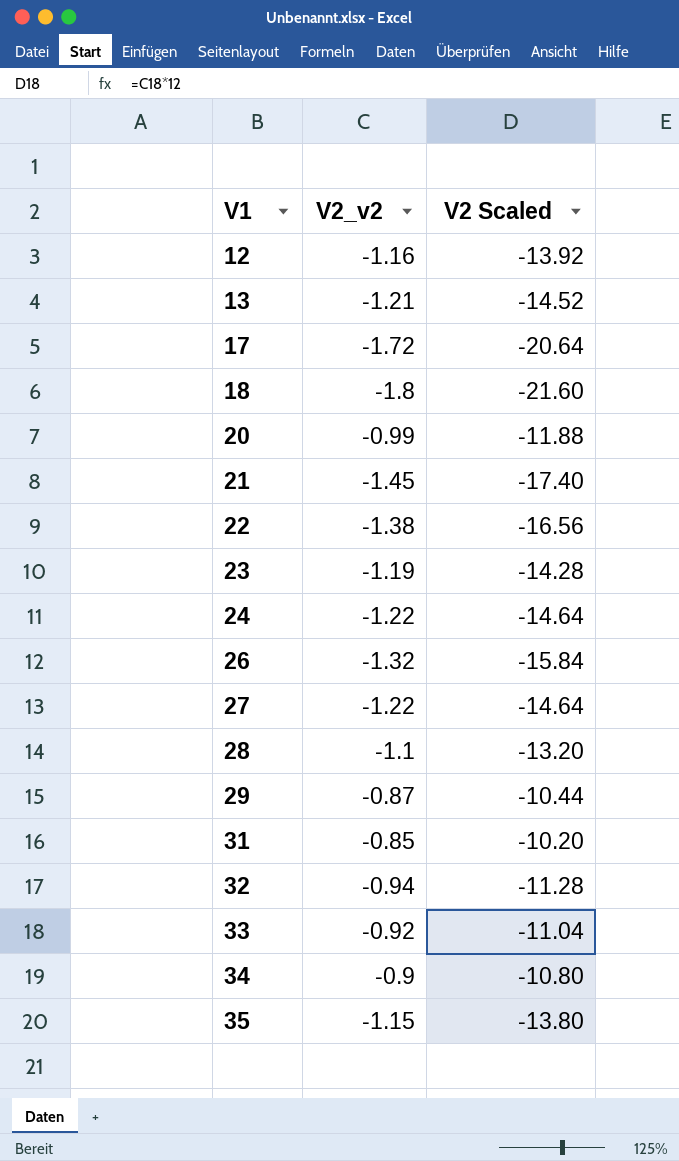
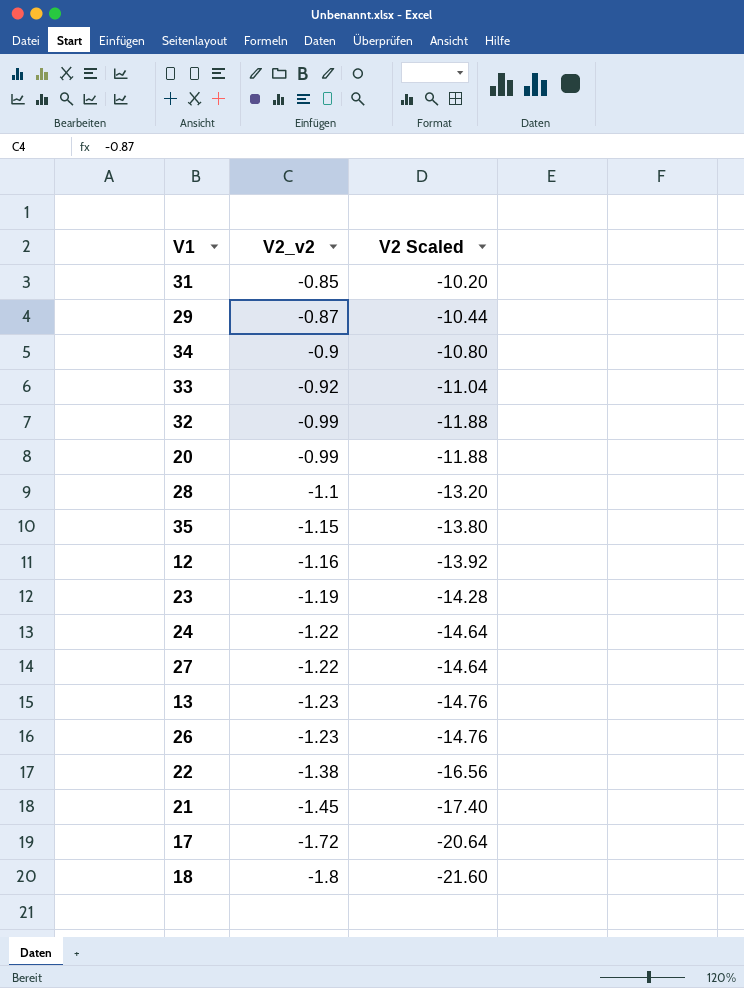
row order: V1 ascending -> V2_v2 descending
32 | V2_v2: -0.94 -> -0.99
32 | V2 Scaled: -11.28 -> -11.88
13 | V2_v2: -1.21 -> -1.23
13 | V2 Scaled: -14.52 -> -14.76
26 | V2_v2: -1.32 -> -1.23
26 | V2 Scaled: -15.84 -> -14.76

